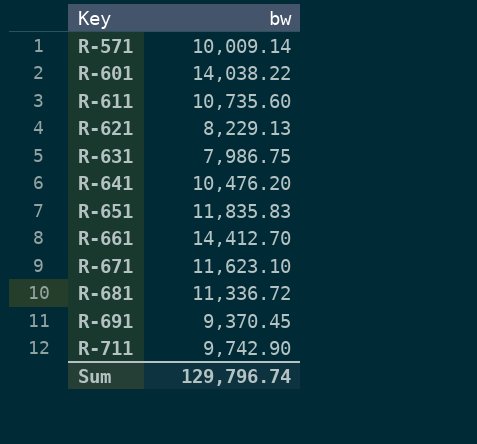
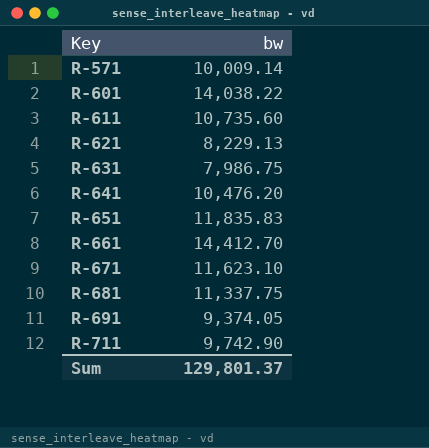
R-681 | bw: 11,336.72 -> 11,337.75
R-691 | bw: 9,370.45 -> 9,374.05
Sum | bw: 129,796.74 -> 129,801.37

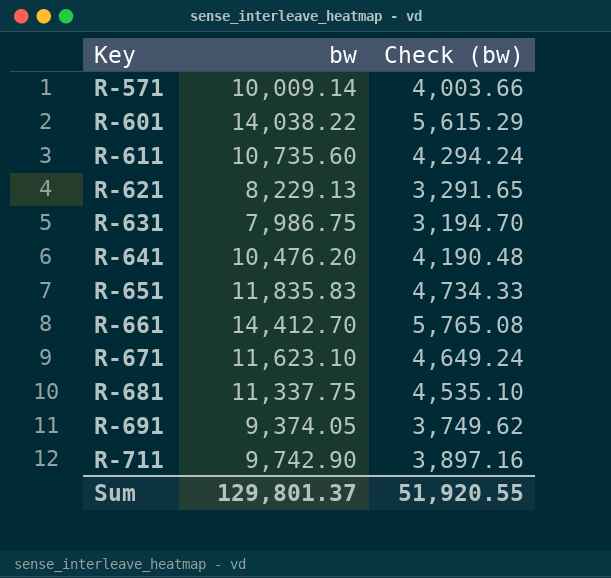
column Check (bw) | formula: none -> [bw] * 0.4

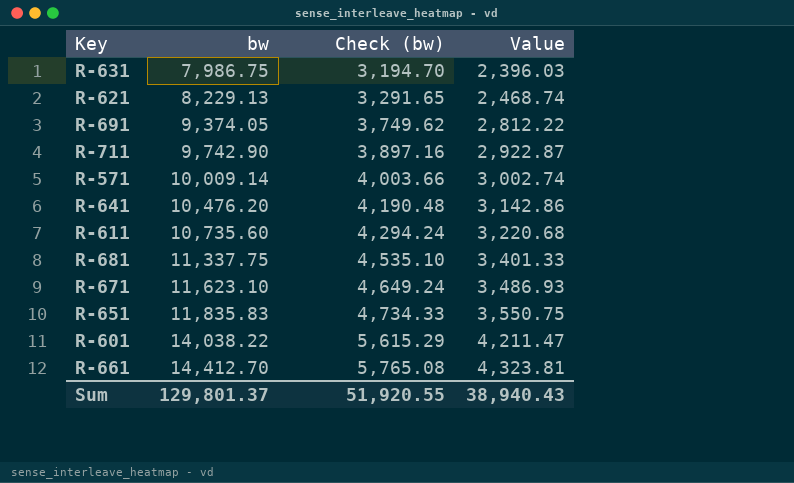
row order: Key ascending -> bw ascending
column Value | formula: none -> [bw] * 0.3

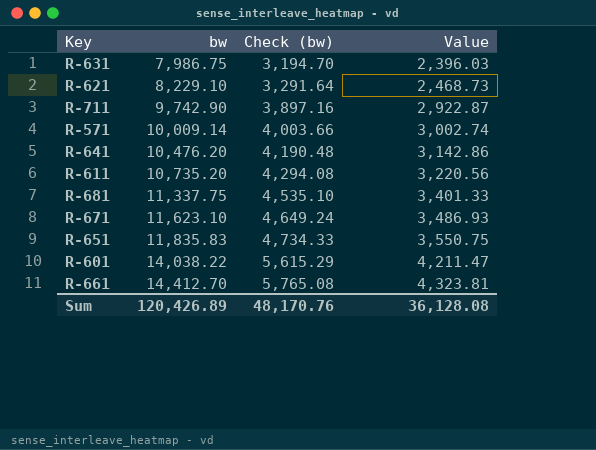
row R-691: 9,374.05 | 3,749.62 | 2,812.22 -> none
R-621 | bw: 8,229.13 -> 8,229.10
R-621 | Check (bw): 3,291.65 -> 3,291.64
R-621 | Value: 2,468.74 -> 2,468.73
R-611 | bw: 10,735.60 -> 10,735.20
R-611 | Check (bw): 4,294.24 -> 4,294.08
R-611 | Value: 3,220.68 -> 3,220.56
Sum | bw: 129,801.37 -> 120,426.89
Sum | Check (bw): 51,920.55 -> 48,170.76
Sum | Value: 38,940.43 -> 36,128.08

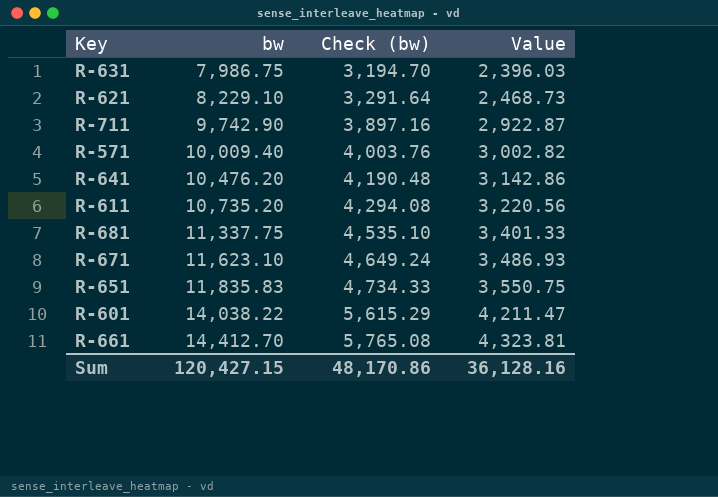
R-571 | bw: 10,009.14 -> 10,009.40
R-571 | Check (bw): 4,003.66 -> 4,003.76
R-571 | Value: 3,002.74 -> 3,002.82
Sum | bw: 120,426.89 -> 120,427.15
Sum | Check (bw): 48,170.76 -> 48,170.86
Sum | Value: 36,128.08 -> 36,128.16

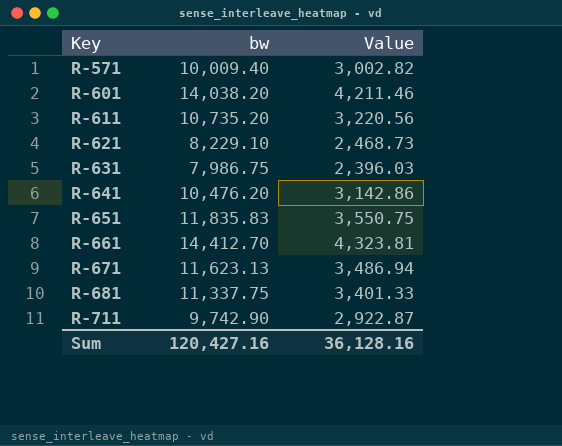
row order: bw ascending -> Key ascending
column Check (bw) | formula: [bw] * 0.4 -> none
R-601 | bw: 14,038.22 -> 14,038.20
R-601 | Value: 4,211.47 -> 4,211.46
R-671 | bw: 11,623.10 -> 11,623.13
R-671 | Value: 3,486.93 -> 3,486.94
Sum | bw: 120,427.15 -> 120,427.16

